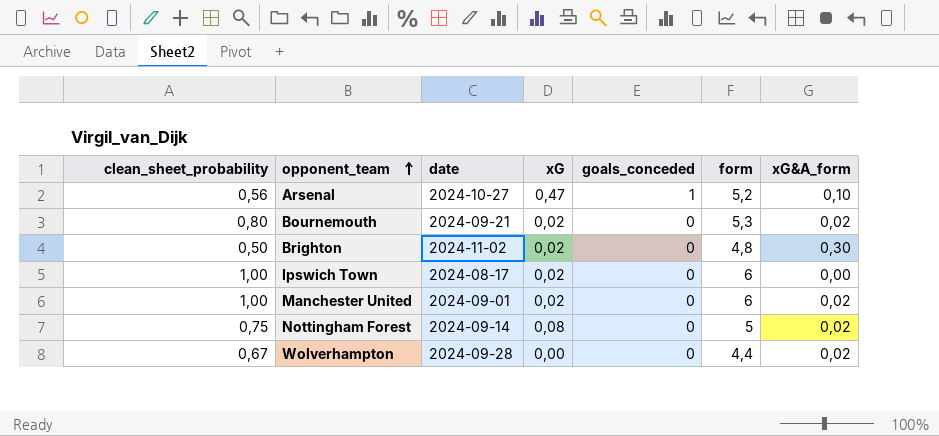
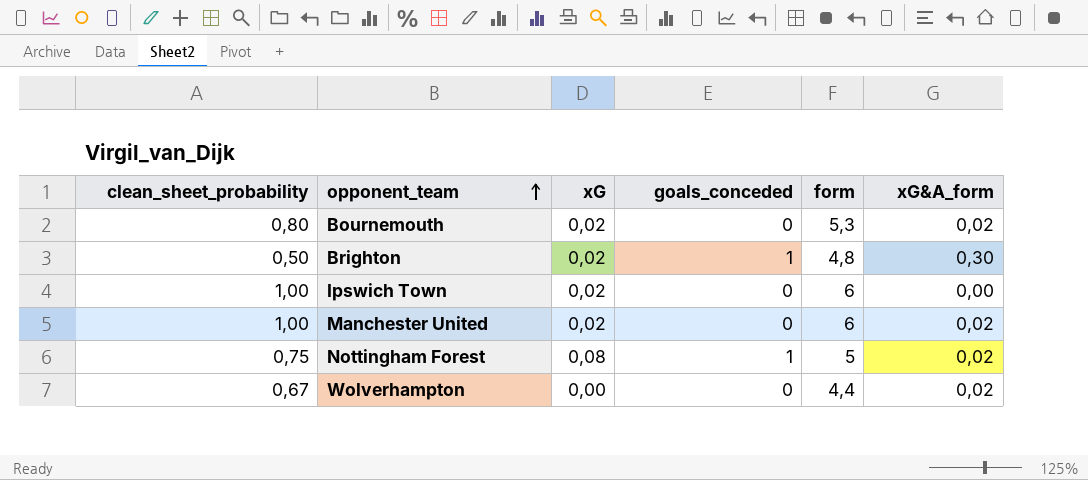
column date | position: 3 -> none
row Arsenal: 0,56 | 2024-10-27 | 0,47 | 1 | 5,2 | 0,10 -> none
Brighton | goals_conceded: 0 -> 1
Nottingham Forest | goals_conceded: 0 -> 1

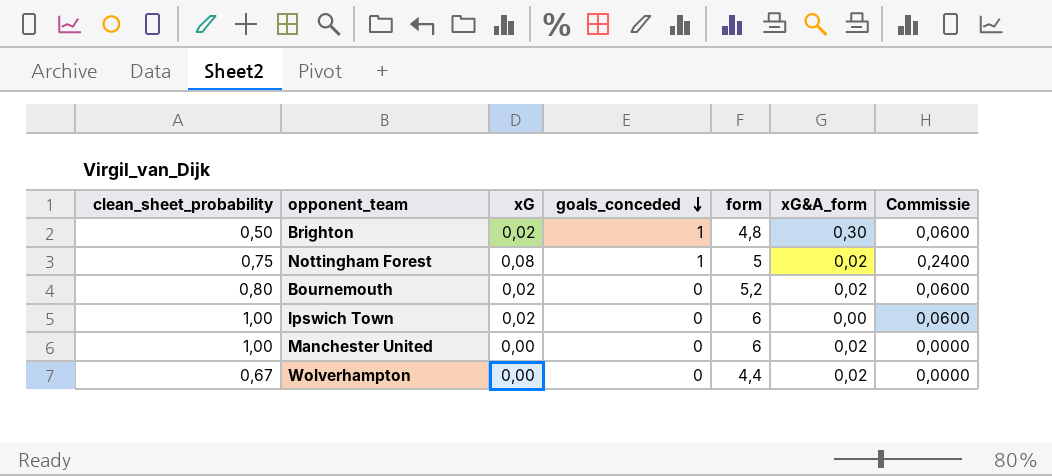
row order: opponent_team ascending -> goals_conceded descending
column Commissie | formula: none -> [xG] * 3
Bournemouth | form: 5,3 -> 5,2
Manchester United | xG: 0,02 -> 0,00

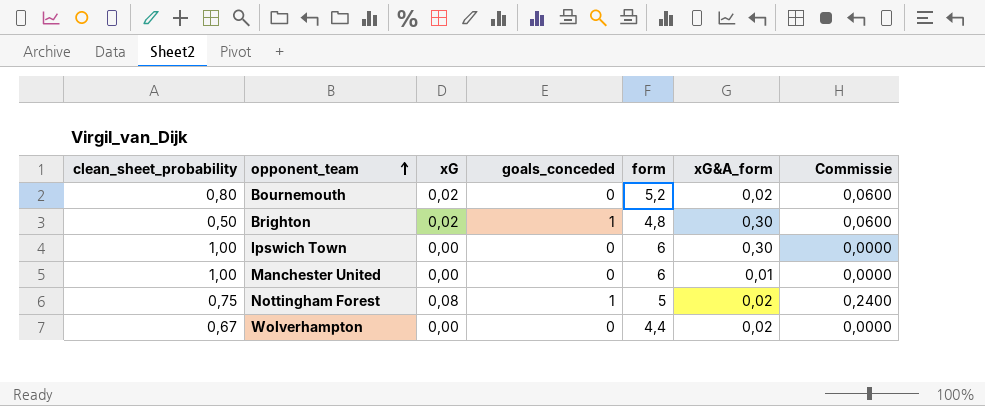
row order: goals_conceded descending -> opponent_team ascending
Ipswich Town | xG: 0,02 -> 0,00
Ipswich Town | xG&A_form: 0,00 -> 0,30
Ipswich Town | Commissie: 0,0600 -> 0,0000
Manchester United | xG&A_form: 0,02 -> 0,01

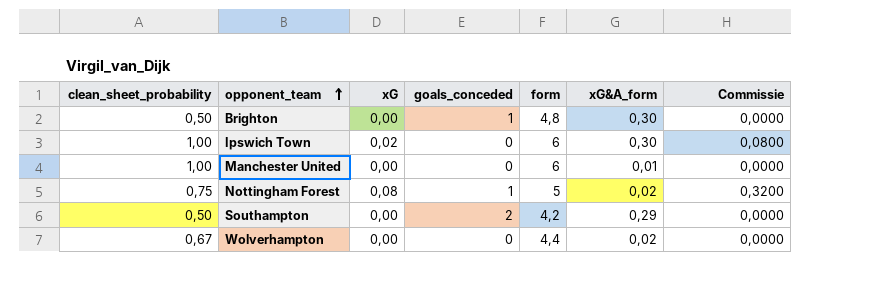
column Commissie | formula: [xG] * 3 -> [xG] * 4
row Bournemouth: 0,80 | 0,02 | 0 | 5,2 | 0,02 | 0,0600 -> none
Brighton | xG: 0,02 -> 0,00
Ipswich Town | xG: 0,00 -> 0,02
row Southampton: none -> 0,50 | 0,00 | 2 | 4,2 | 0,29 | 0,0000

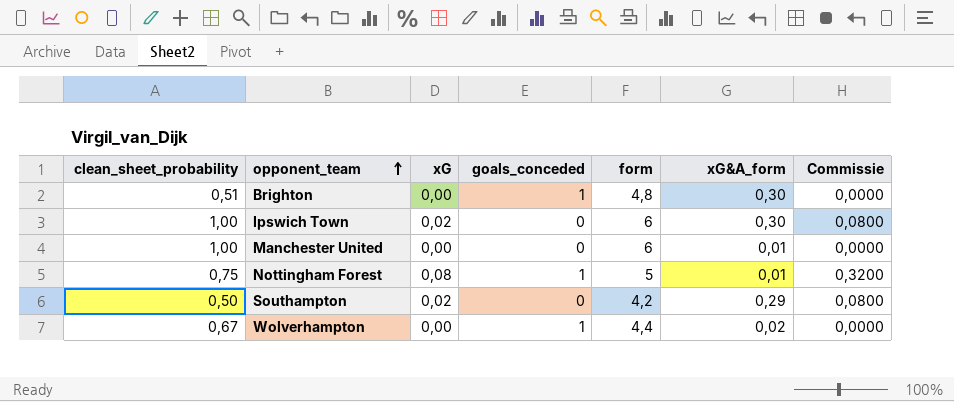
Brighton | clean_sheet_probability: 0,50 -> 0,51
Nottingham Forest | xG&A_form: 0,02 -> 0,01
Southampton | xG: 0,00 -> 0,02
Southampton | goals_conceded: 2 -> 0
Southampton | Commissie: 0,0000 -> 0,0800
Wolverhampton | goals_conceded: 0 -> 1

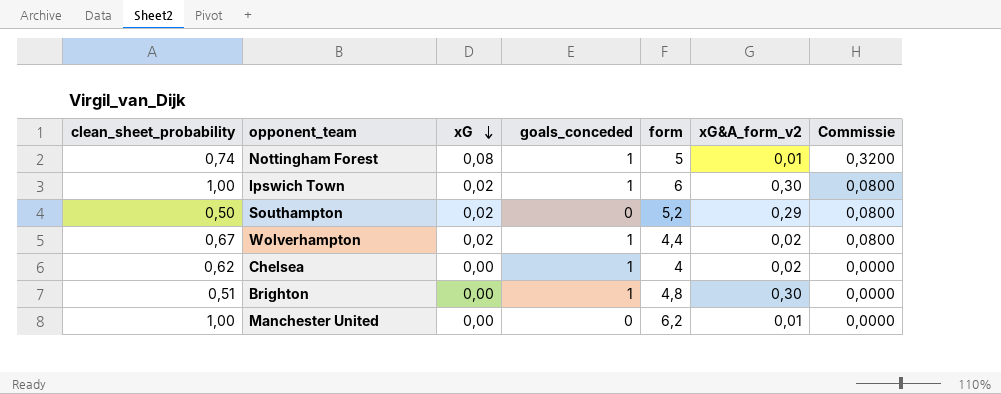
row order: opponent_team ascending -> xG descending
column name: xG&A_form -> xG&A_form_v2
Nottingham Forest | clean_sheet_probability: 0,75 -> 0,74
Ipswich Town | goals_conceded: 0 -> 1
Southampton | form: 4,2 -> 5,2
Wolverhampton | xG: 0,00 -> 0,02
Wolverhampton | Commissie: 0,0000 -> 0,0800
row Chelsea: none -> 0,62 | 0,00 | 1 | 4 | 0,02 | 0,0000
Manchester United | form: 6 -> 6,2

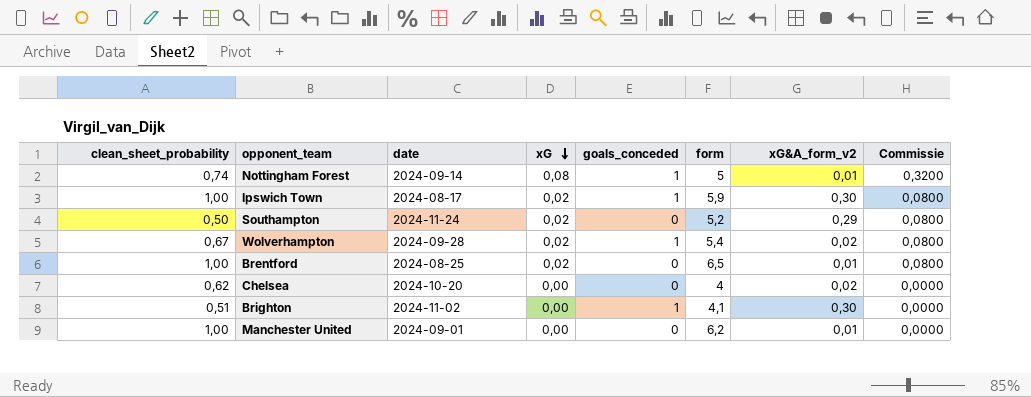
column date | position: none -> 3
Ipswich Town | form: 6 -> 5,9
Wolverhampton | form: 4,4 -> 5,4
row Brentford: none -> 1,00 | 2024-08-25 | 0,02 | 0 | 6,5 | 0,01 | 0,0800
Chelsea | goals_conceded: 1 -> 0
Brighton | form: 4,8 -> 4,1

